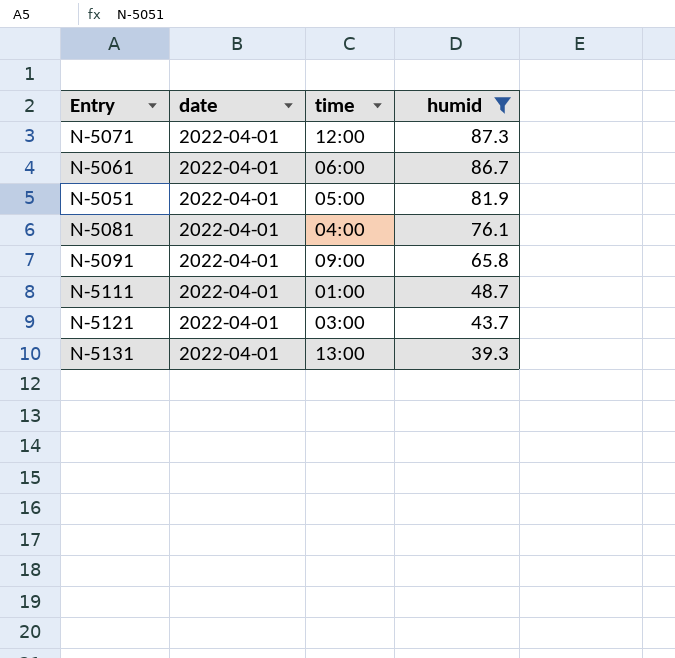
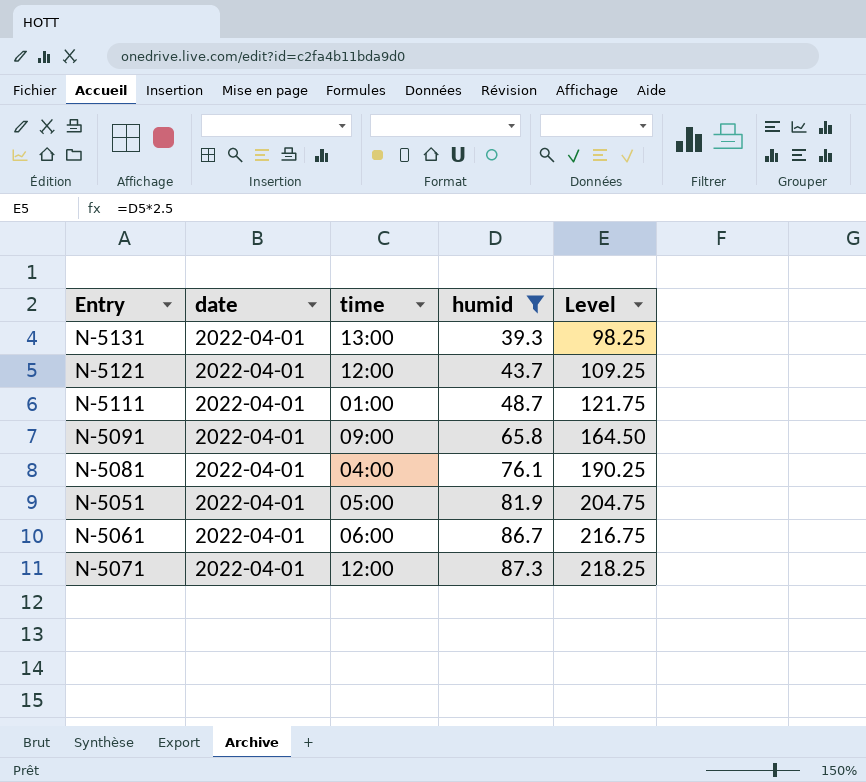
row order: humid descending -> humid ascending
column Level | formula: none -> [humid] * 2.5
N-5121 | time: 03:00 -> 12:00

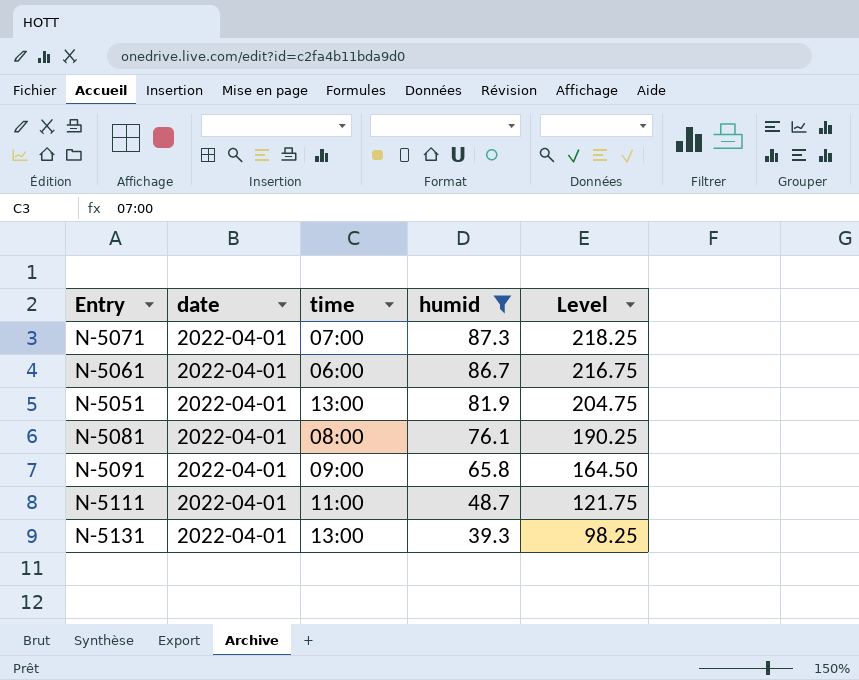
row order: humid ascending -> humid descending
row N-5121: 2022-04-01 | 12:00 | 43.7 | 109.25 -> none
N-5071 | time: 12:00 -> 07:00
N-5051 | time: 05:00 -> 13:00
N-5081 | time: 04:00 -> 08:00
N-5111 | time: 01:00 -> 11:00

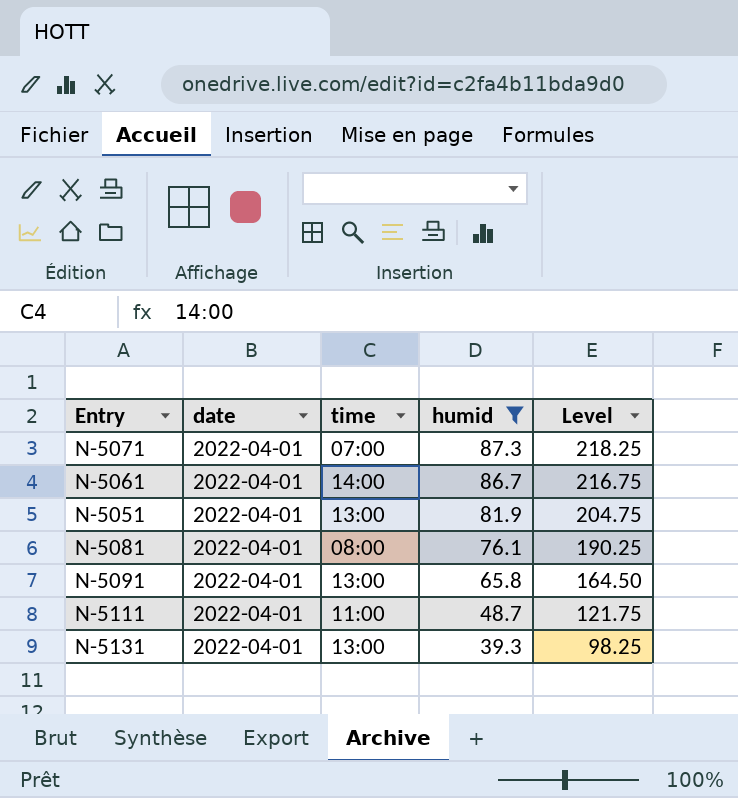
N-5061 | time: 06:00 -> 14:00
N-5091 | time: 09:00 -> 13:00

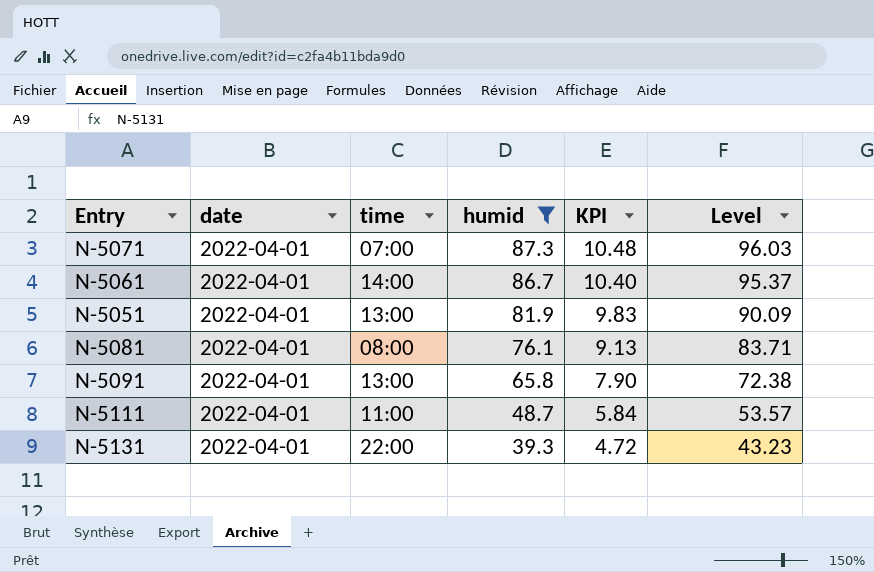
column KPI | formula: none -> [humid] * 0.12
column Level | formula: [humid] * 2.5 -> [humid] * 1.1
N-5131 | time: 13:00 -> 22:00

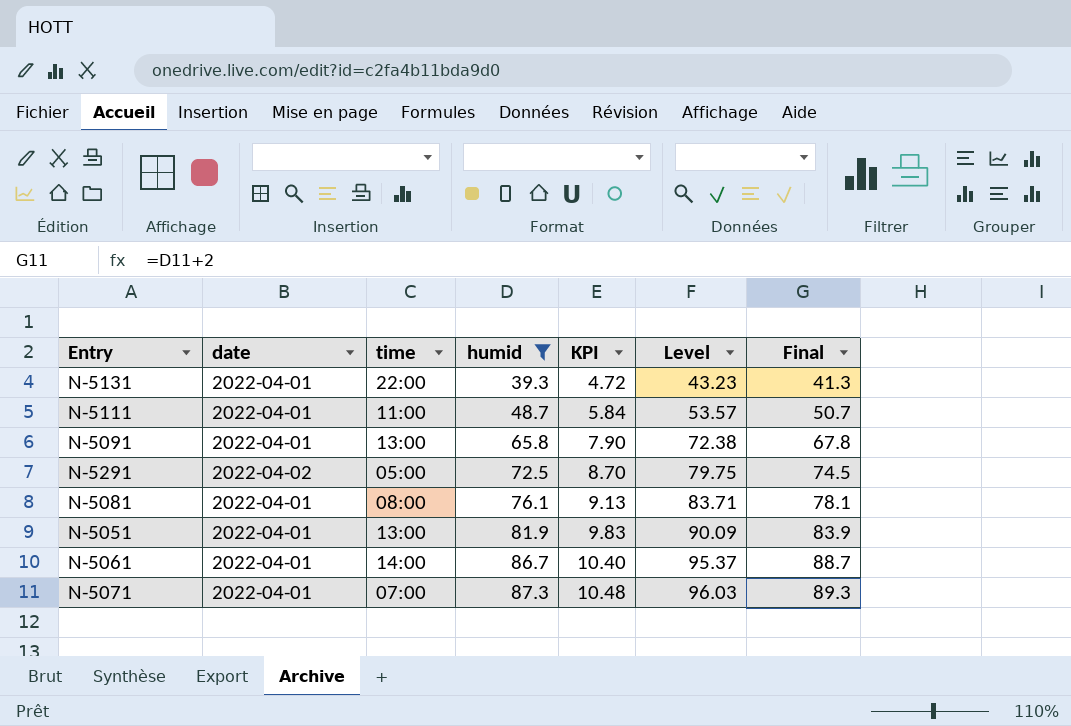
row order: humid descending -> humid ascending
column Final | formula: none -> [humid] + 2
row N-5291: none -> 2022-04-02 | 05:00 | 72.5 | 8.70 | 79.75 | 74.5

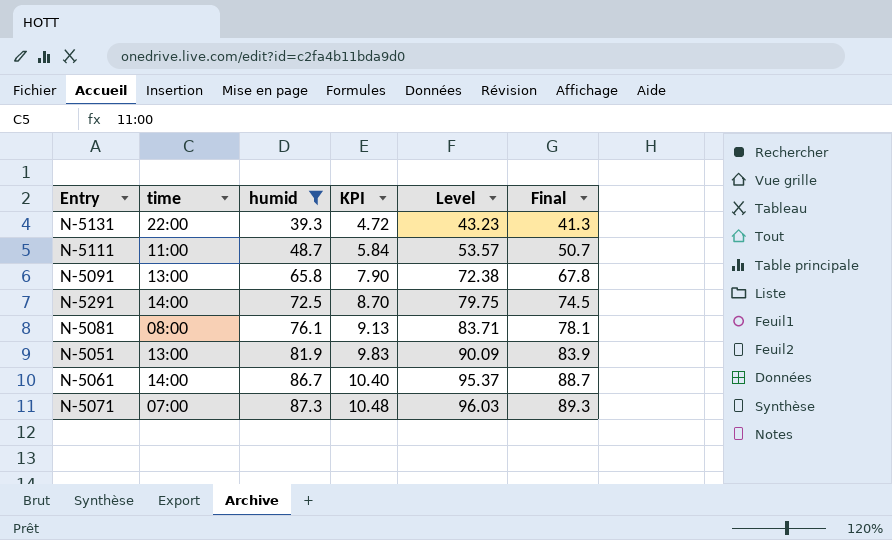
column date | position: 2 -> none
N-5291 | time: 05:00 -> 14:00

